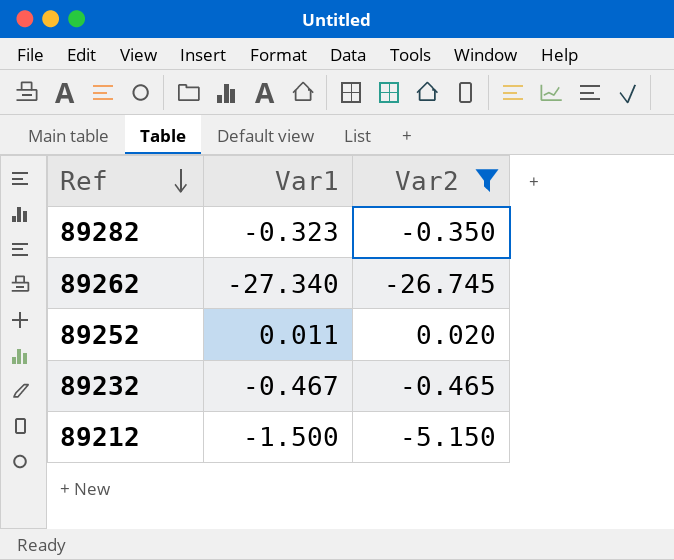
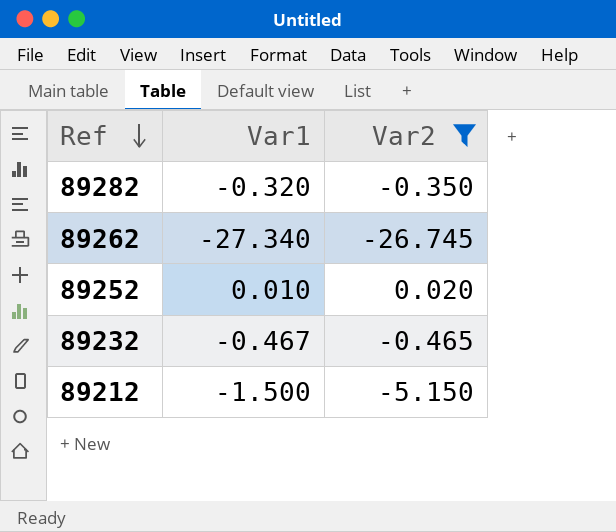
89282 | Var1: -0.323 -> -0.320
89252 | Var1: 0.011 -> 0.010

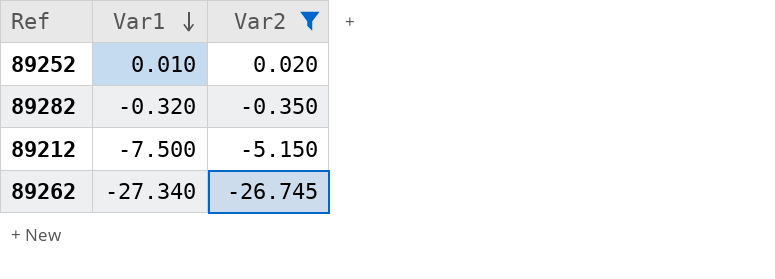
row order: Ref descending -> Var1 descending
row 89232: -0.467 | -0.465 -> none
89212 | Var1: -1.500 -> -7.500

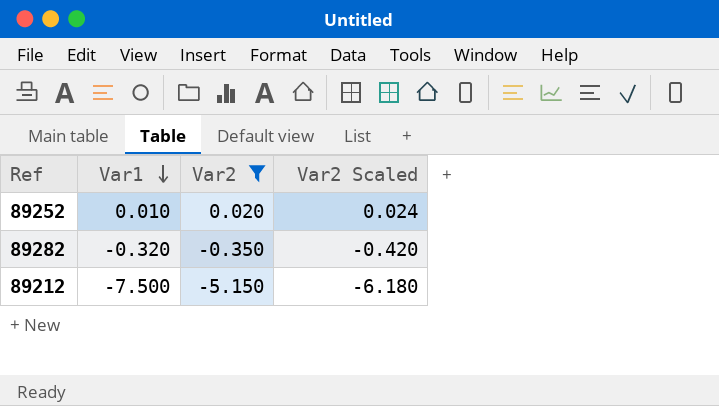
column Var2 Scaled | formula: none -> [Var2] * 1.2
row 89262: -27.340 | -26.745 -> none

